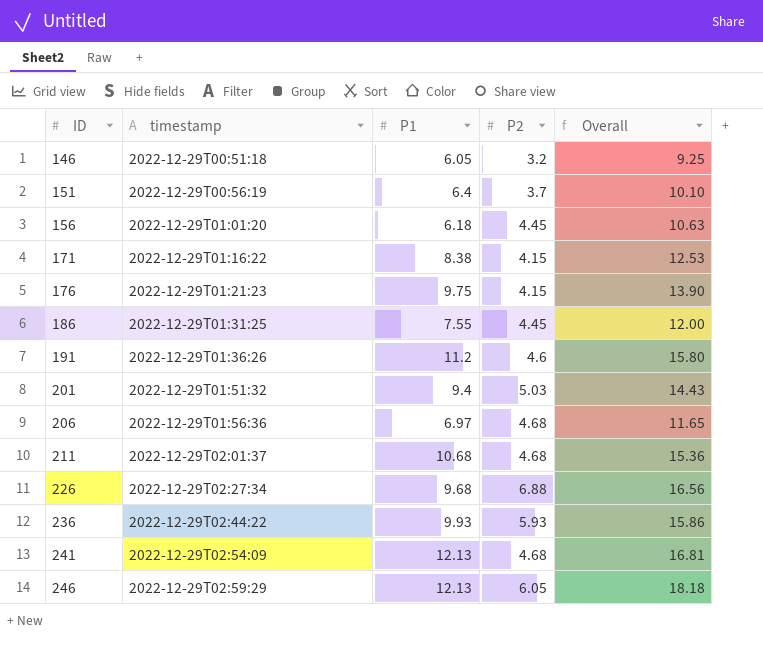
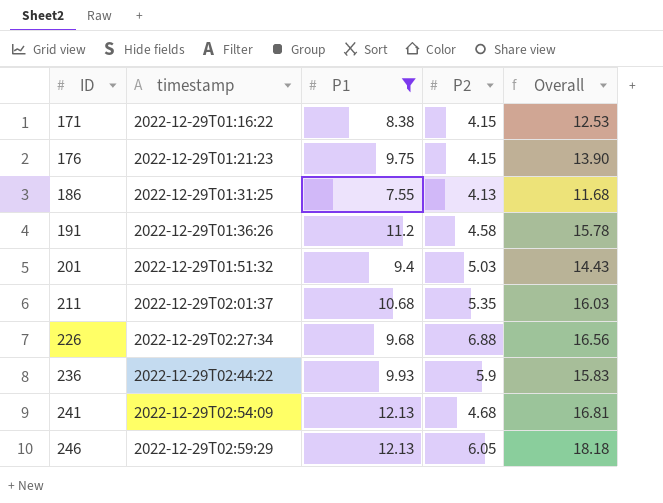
filter: none -> P1 >= 7.55
186 | P2: 4.45 -> 4.13
186 | Overall: 12.00 -> 11.68
191 | P2: 4.6 -> 4.58
191 | Overall: 15.80 -> 15.78
211 | P2: 4.68 -> 5.35
211 | Overall: 15.36 -> 16.03
236 | P2: 5.93 -> 5.9
236 | Overall: 15.86 -> 15.83

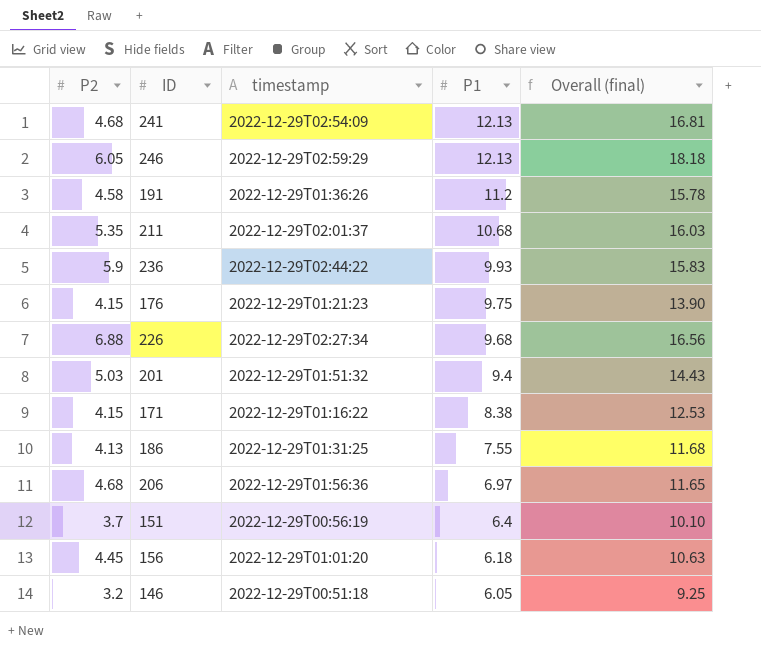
filter: P1 >= 7.55 -> none
row order: ID ascending -> P1 descending
column P2 | position: 4 -> 1
column name: Overall -> Overall (final)

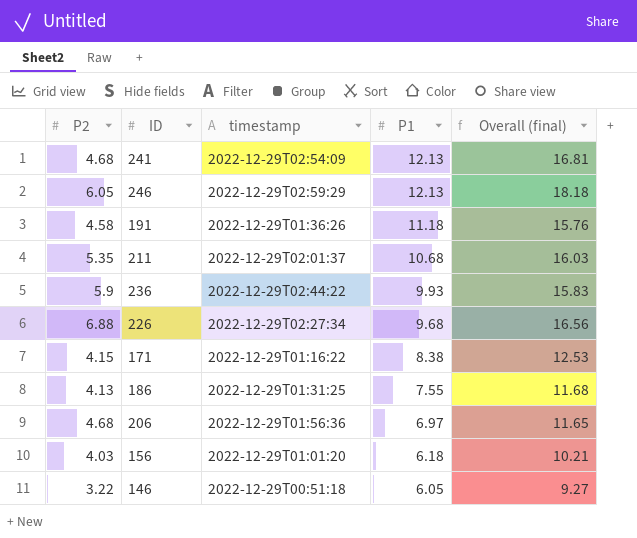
row 176: 4.15 | 2022-12-29T01:21:23 | 9.75 | 13.90 -> none
row 201: 5.03 | 2022-12-29T01:51:32 | 9.4 | 14.43 -> none
row 151: 3.7 | 2022-12-29T00:56:19 | 6.4 | 10.10 -> none
191 | P1: 11.2 -> 11.18
191 | Overall (final): 15.78 -> 15.76
156 | P2: 4.45 -> 4.03
156 | Overall (final): 10.63 -> 10.21
146 | P2: 3.2 -> 3.22
146 | Overall (final): 9.25 -> 9.27

